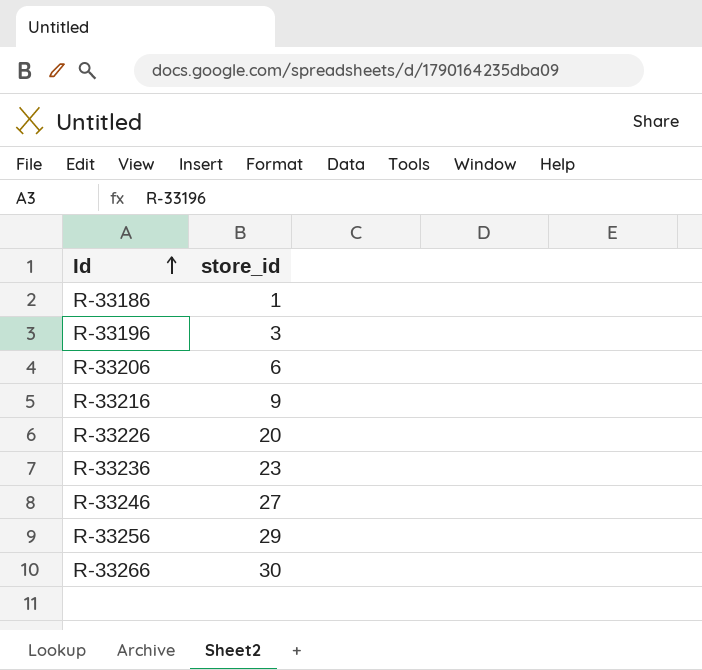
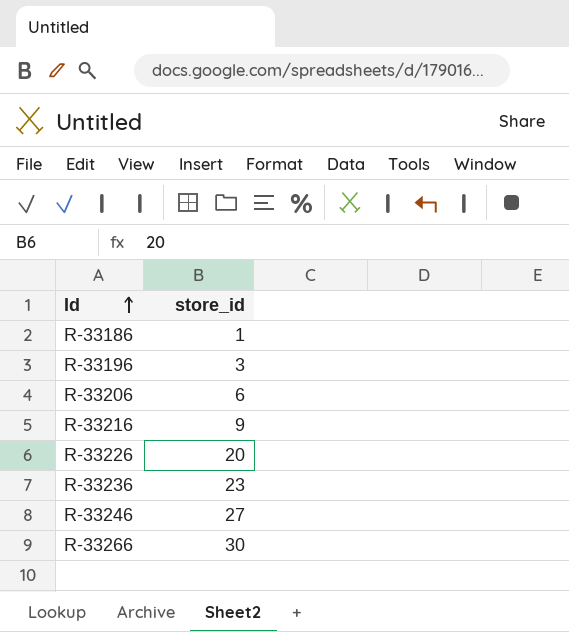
row R-33256: 29 -> none

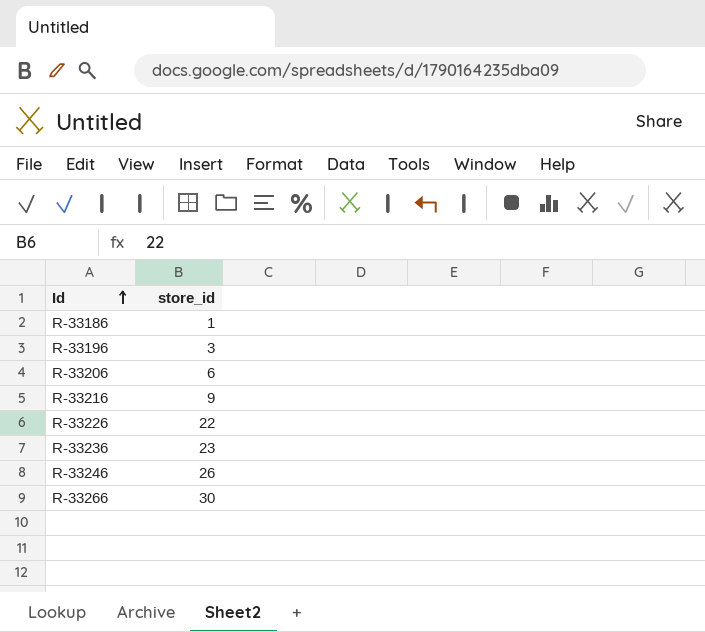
R-33226 | store_id: 20 -> 22
R-33246 | store_id: 27 -> 26

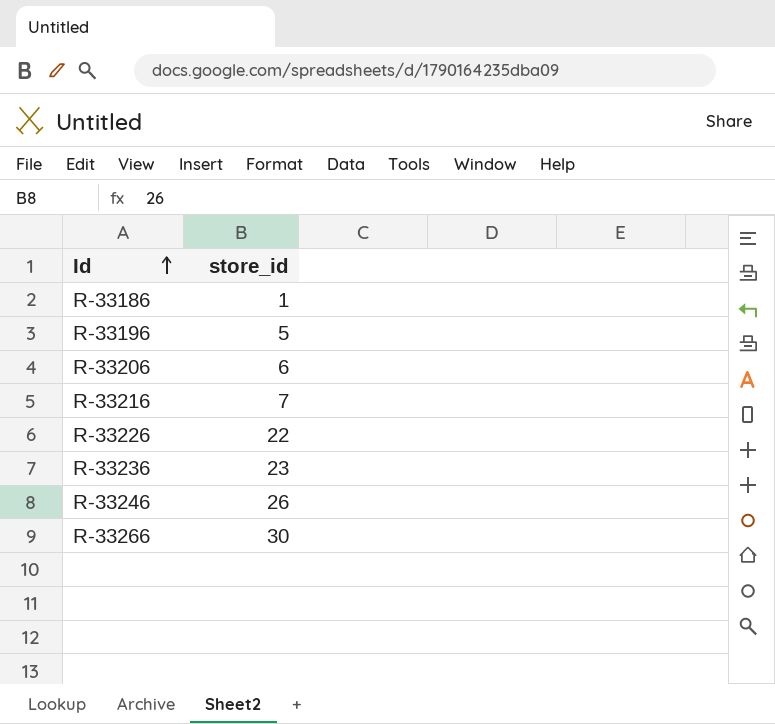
R-33196 | store_id: 3 -> 5
R-33216 | store_id: 9 -> 7

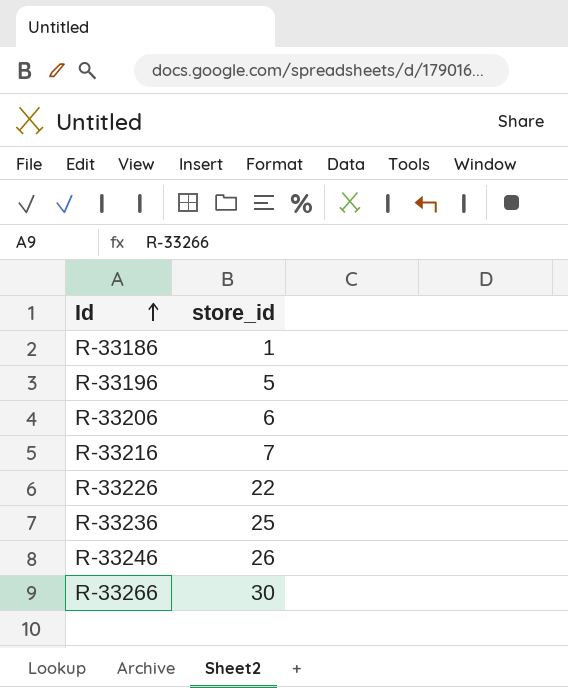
R-33236 | store_id: 23 -> 25

